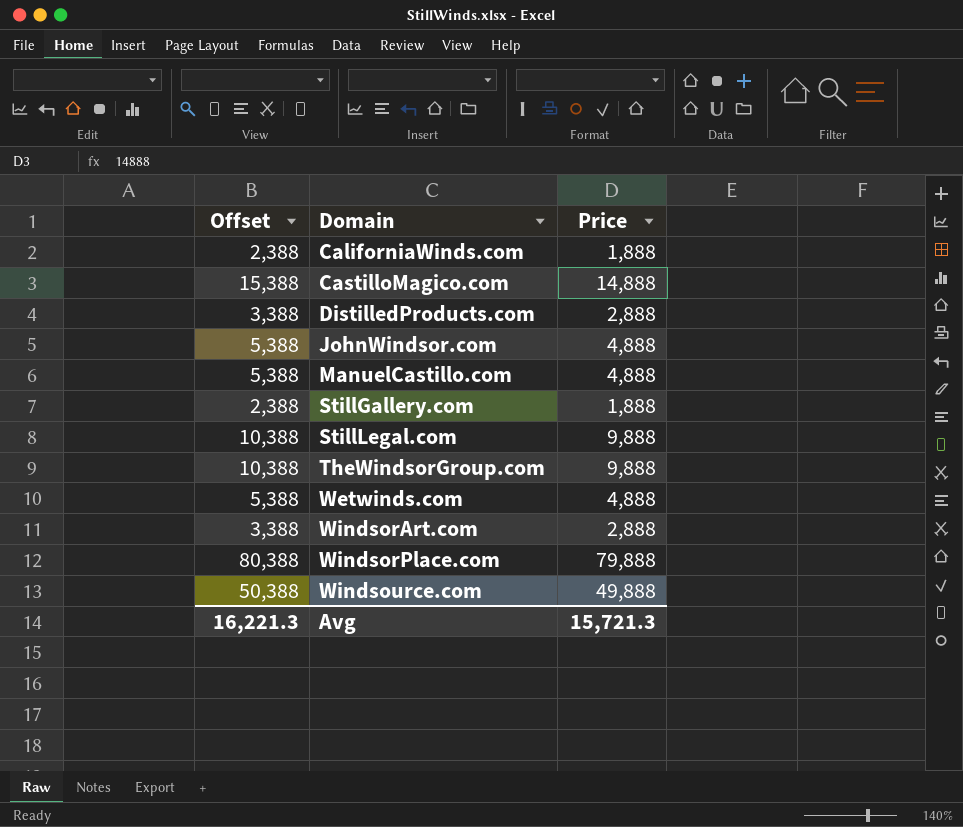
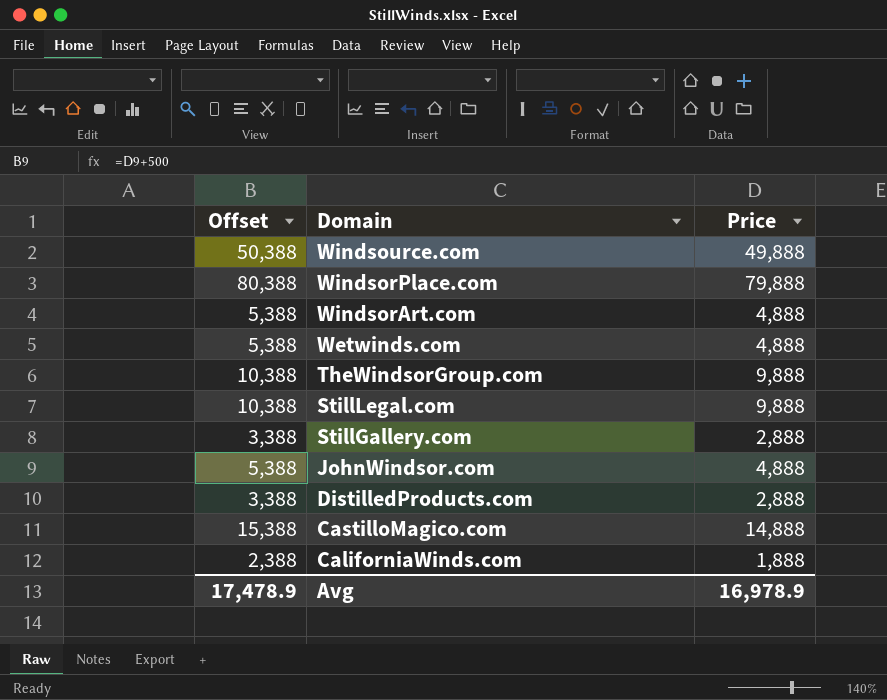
row order: Domain ascending -> Domain descending
row ManuelCastillo.com: 5,388 | 4,888 -> none
WindsorArt.com | Offset: 3,388 -> 5,388
WindsorArt.com | Price: 2,888 -> 4,888
StillGallery.com | Offset: 2,388 -> 3,388
StillGallery.com | Price: 1,888 -> 2,888
Avg | Offset: 16,221.3 -> 17,478.9
Avg | Price: 15,721.3 -> 16,978.9

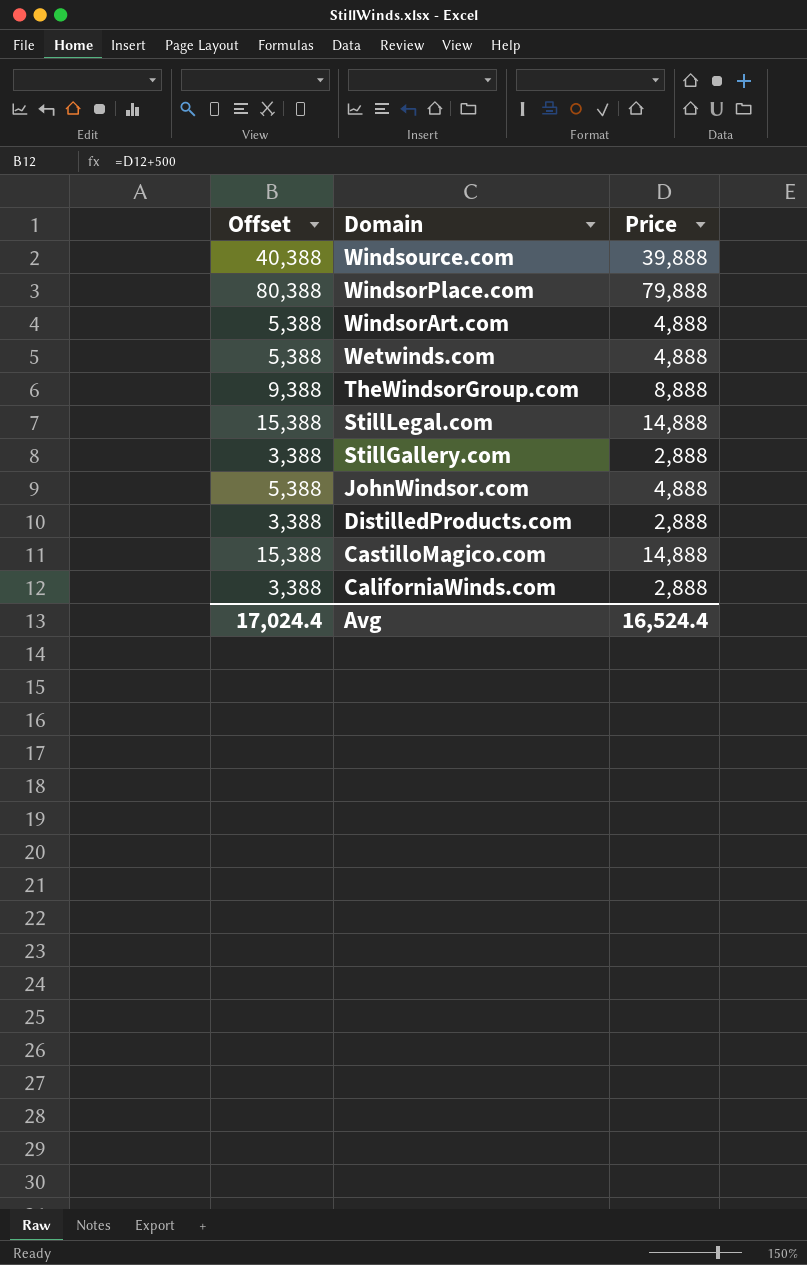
Windsource.com | Offset: 50,388 -> 40,388
Windsource.com | Price: 49,888 -> 39,888
TheWindsorGroup.com | Offset: 10,388 -> 9,388
TheWindsorGroup.com | Price: 9,888 -> 8,888
StillLegal.com | Offset: 10,388 -> 15,388
StillLegal.com | Price: 9,888 -> 14,888
CaliforniaWinds.com | Offset: 2,388 -> 3,388
CaliforniaWinds.com | Price: 1,888 -> 2,888
Avg | Offset: 17,478.9 -> 17,024.4
Avg | Price: 16,978.9 -> 16,524.4

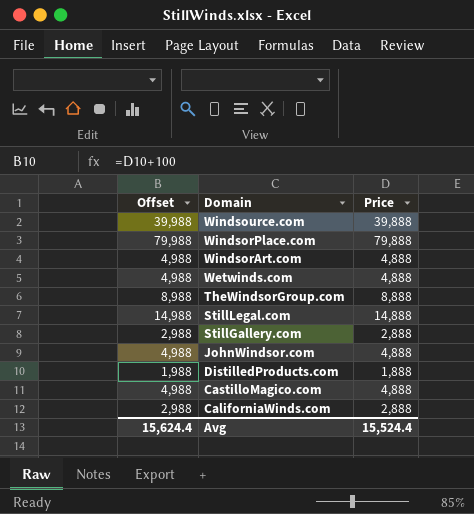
column Offset | formula: [Price] + 500 -> [Price] + 100
DistilledProducts.com | Price: 2,888 -> 1,888
CastilloMagico.com | Price: 14,888 -> 4,888
Avg | Offset: 17,024.4 -> 15,624.4
Avg | Price: 16,524.4 -> 15,524.4

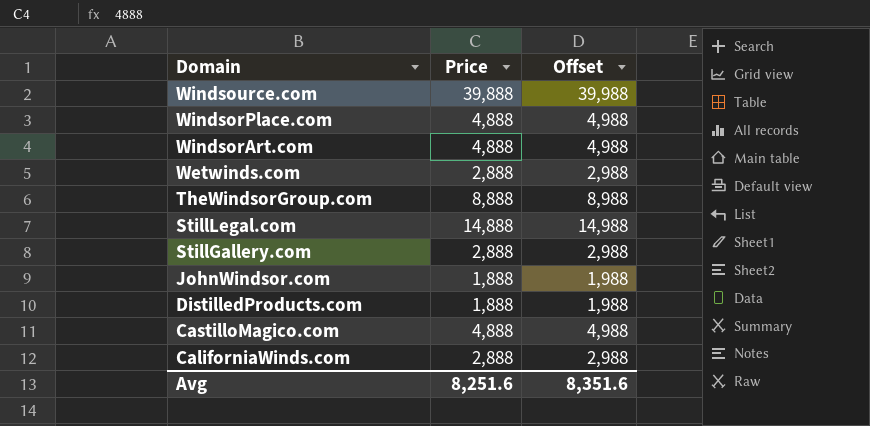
column Offset | position: 1 -> 3
WindsorPlace.com | Price: 79,888 -> 4,888
WindsorPlace.com | Offset: 79,988 -> 4,988
Wetwinds.com | Price: 4,888 -> 2,888
Wetwinds.com | Offset: 4,988 -> 2,988
JohnWindsor.com | Price: 4,888 -> 1,888
JohnWindsor.com | Offset: 4,988 -> 1,988
Avg | Price: 15,524.4 -> 8,251.6
Avg | Offset: 15,624.4 -> 8,351.6

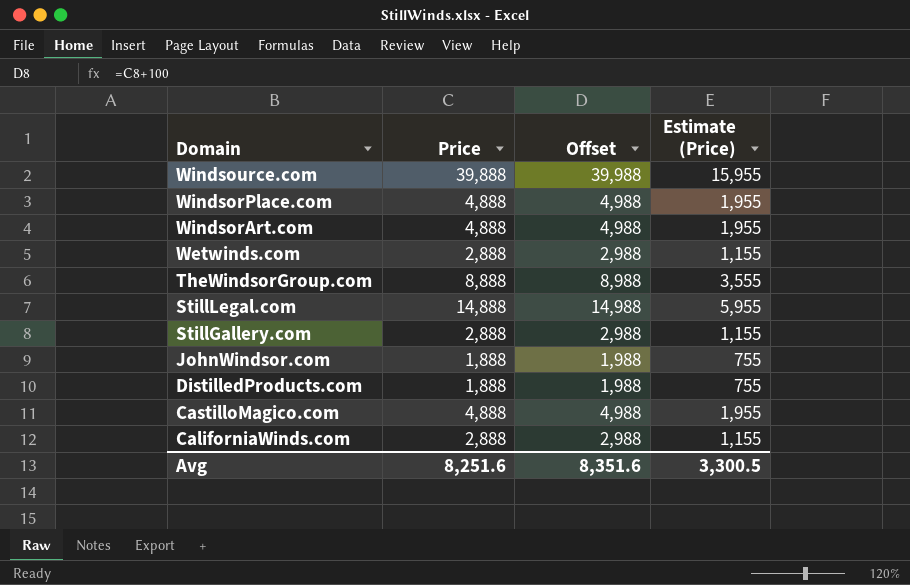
column Estimate (Price) | formula: none -> [Price] * 0.4

